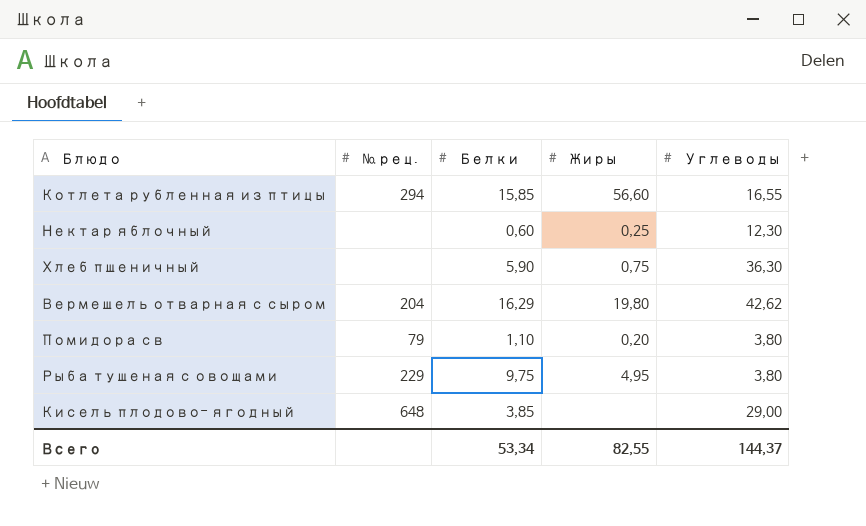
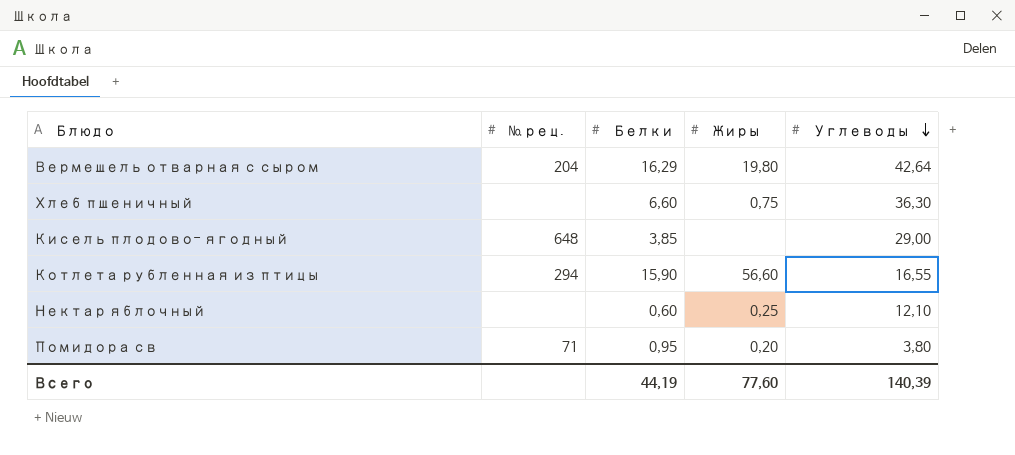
row order: none -> Углеводы descending
row Рыба тушеная с овощами: 229 | 9,75 | 4,95 | 3,80 -> none
Вермешель отварная с сыром | Углеводы: 42,62 -> 42,64
Хлеб пшеничный | Белки: 5,90 -> 6,60
Котлета рубленная из птицы | Белки: 15,85 -> 15,90
Нектар яблочный | Углеводы: 12,30 -> 12,10
Помидора св | № рец.: 79 -> 71
Помидора св | Белки: 1,10 -> 0,95
Всего | Белки: 53,34 -> 44,19
Всего | Жиры: 82,55 -> 77,60
Всего | Углеводы: 144,37 -> 140,39

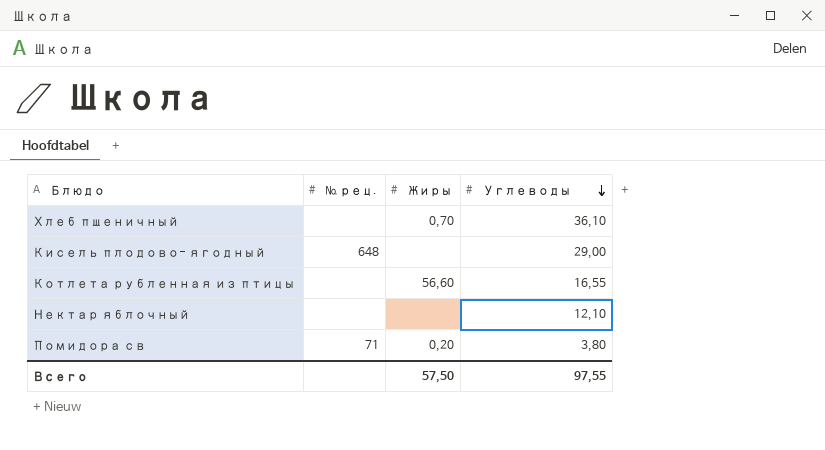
column Белки | position: 3 -> none
row Вермешель отварная с сыром: 204 | 16,29 | 19,80 | 42,64 -> none
Хлеб пшеничный | Жиры: 0,75 -> 0,70
Хлеб пшеничный | Углеводы: 36,30 -> 36,10
Котлета рубленная из птицы | № рец.: 294 -> none
Нектар яблочный | Жиры: 0,25 -> none
Всего | Жиры: 77,60 -> 57,50
Всего | Углеводы: 140,39 -> 97,55

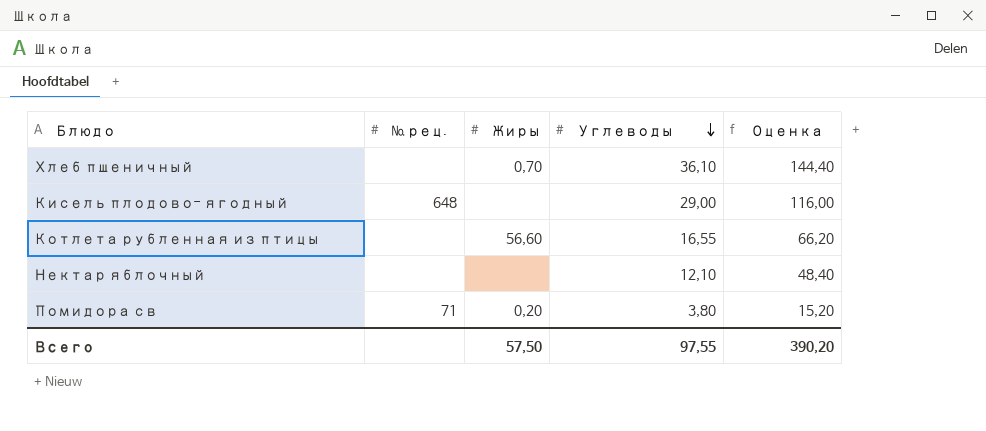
column Оценка | formula: none -> [Углеводы] * 4

